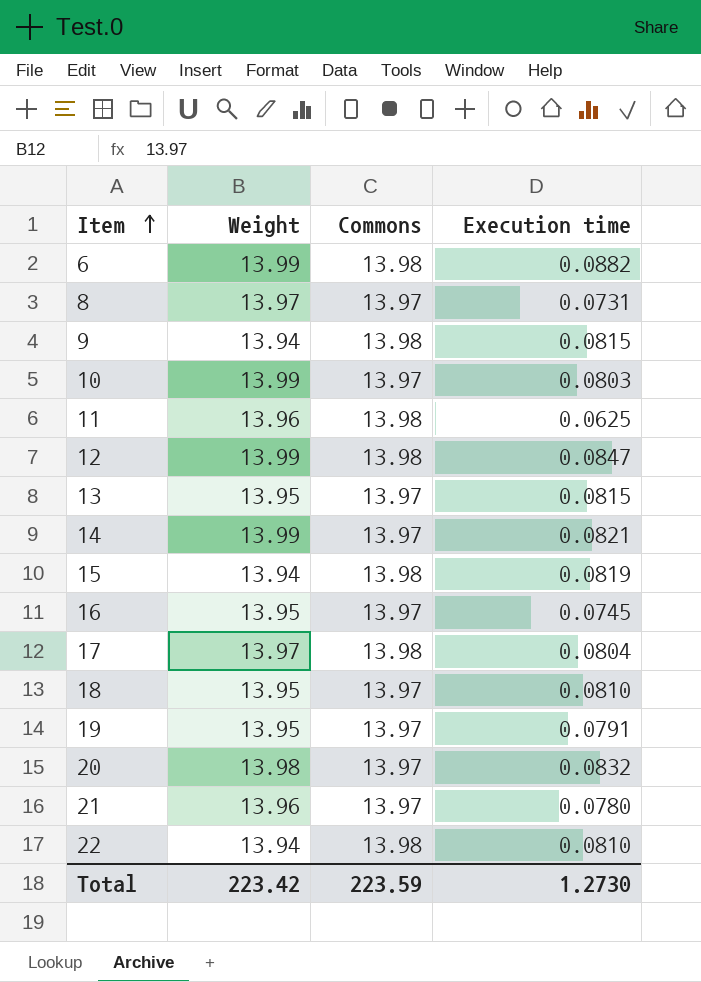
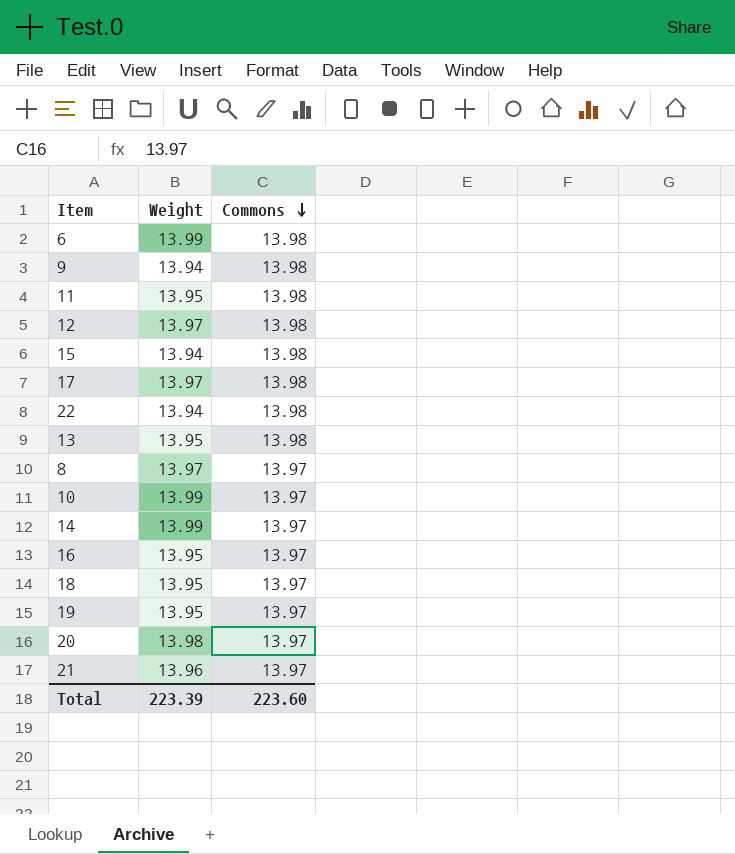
row order: Item ascending -> Commons descending
column Execution time | position: 4 -> none
11 | Weight: 13.96 -> 13.95
12 | Weight: 13.99 -> 13.97
13 | Commons: 13.97 -> 13.98
Total | Weight: 223.42 -> 223.39
Total | Commons: 223.59 -> 223.60

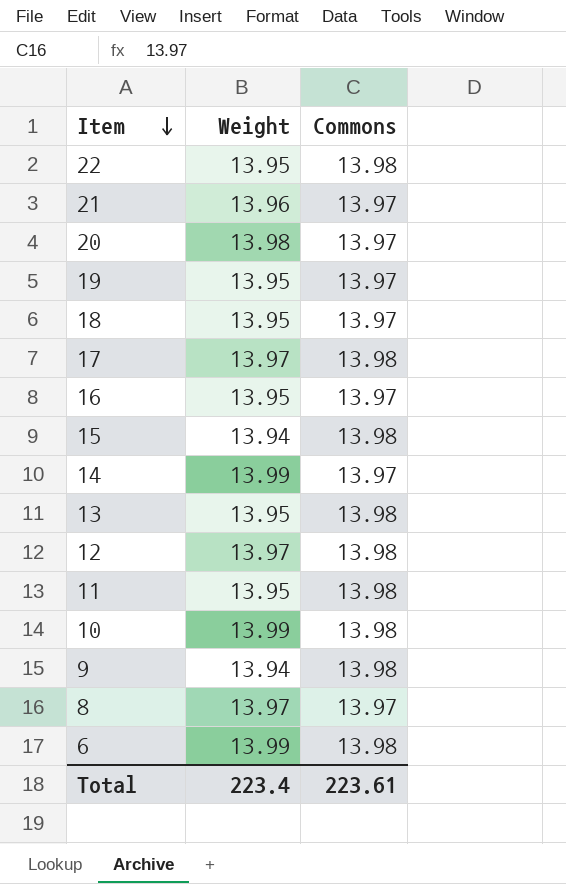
row order: Commons descending -> Item descending
22 | Weight: 13.94 -> 13.95
10 | Commons: 13.97 -> 13.98
Total | Weight: 223.39 -> 223.4
Total | Commons: 223.60 -> 223.61

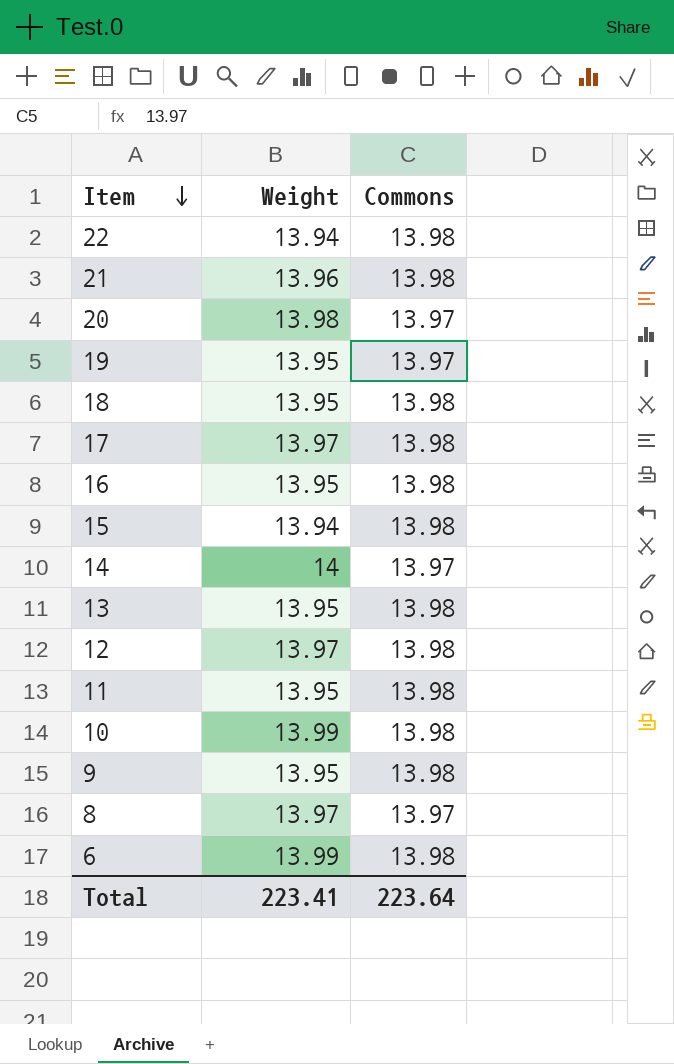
22 | Weight: 13.95 -> 13.94
21 | Commons: 13.97 -> 13.98
18 | Commons: 13.97 -> 13.98
16 | Commons: 13.97 -> 13.98
14 | Weight: 13.99 -> 14
9 | Weight: 13.94 -> 13.95
Total | Weight: 223.4 -> 223.41
Total | Commons: 223.61 -> 223.64

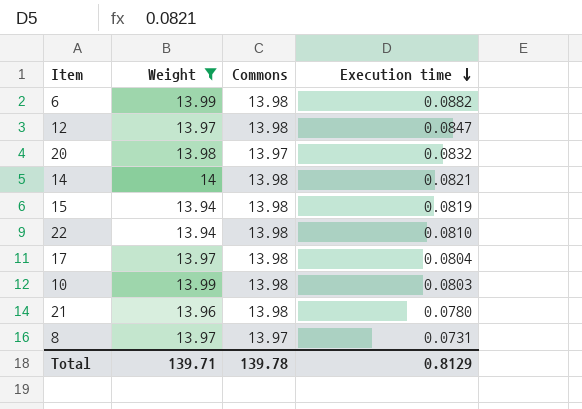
filter: none -> Weight != 13.95
row order: Item descending -> Execution time descending
column Execution time | position: none -> 4
14 | Commons: 13.97 -> 13.98
Total | Weight: 223.41 -> 139.71
Total | Commons: 223.64 -> 139.78

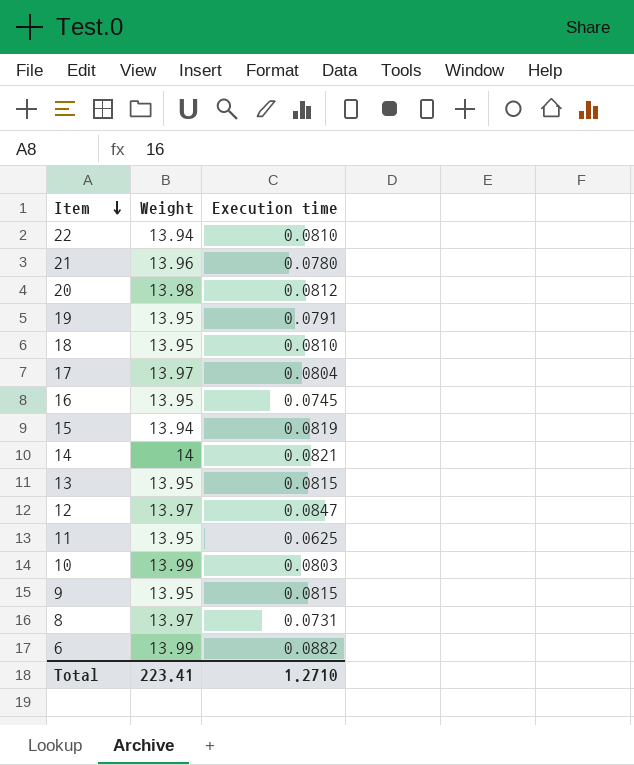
filter: Weight != 13.95 -> none
row order: Execution time descending -> Item descending
column Commons | position: 3 -> none
20 | Execution time: 0.0832 -> 0.0812
Total | Weight: 139.71 -> 223.41
Total | Execution time: 0.8129 -> 1.2710

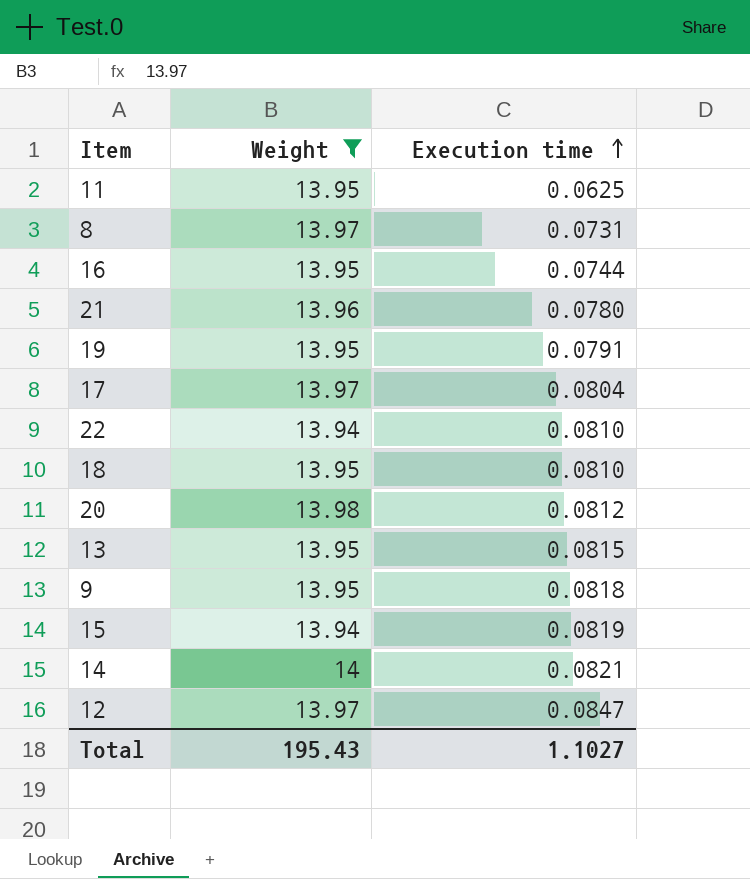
filter: none -> Weight != 13.99
row order: Item descending -> Execution time ascending
16 | Execution time: 0.0745 -> 0.0744
9 | Execution time: 0.0815 -> 0.0818
Total | Weight: 223.41 -> 195.43
Total | Execution time: 1.2710 -> 1.1027

